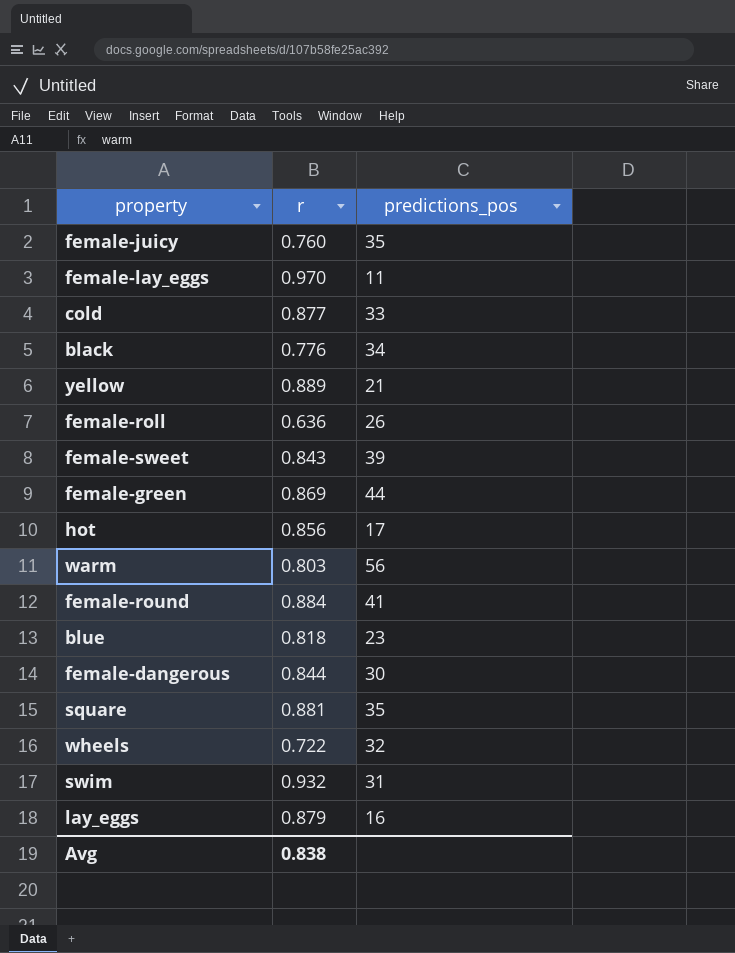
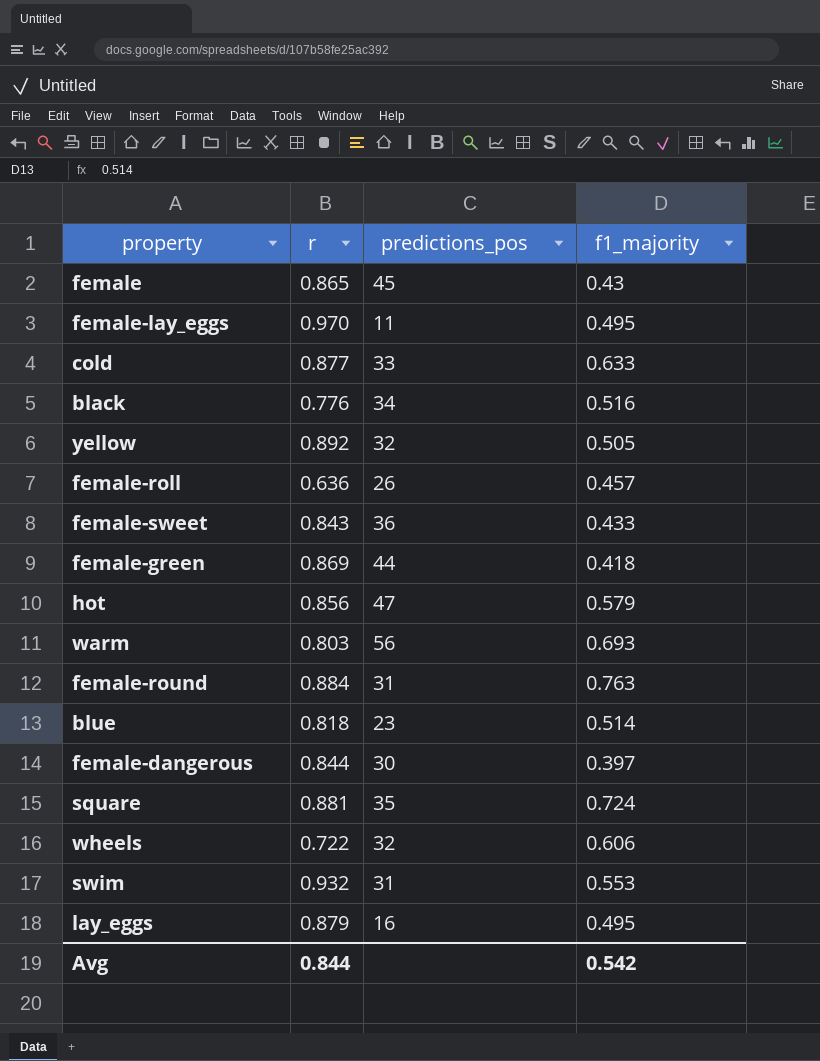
column f1_majority | position: none -> 4
row female-juicy: 0.760 | 35 -> none
row female: none -> 0.865 | 45 | 0.43
yellow | r: 0.889 -> 0.892
yellow | predictions_pos: 21 -> 32
female-sweet | predictions_pos: 39 -> 36
hot | predictions_pos: 17 -> 47
female-round | predictions_pos: 41 -> 31
Avg | r: 0.838 -> 0.844

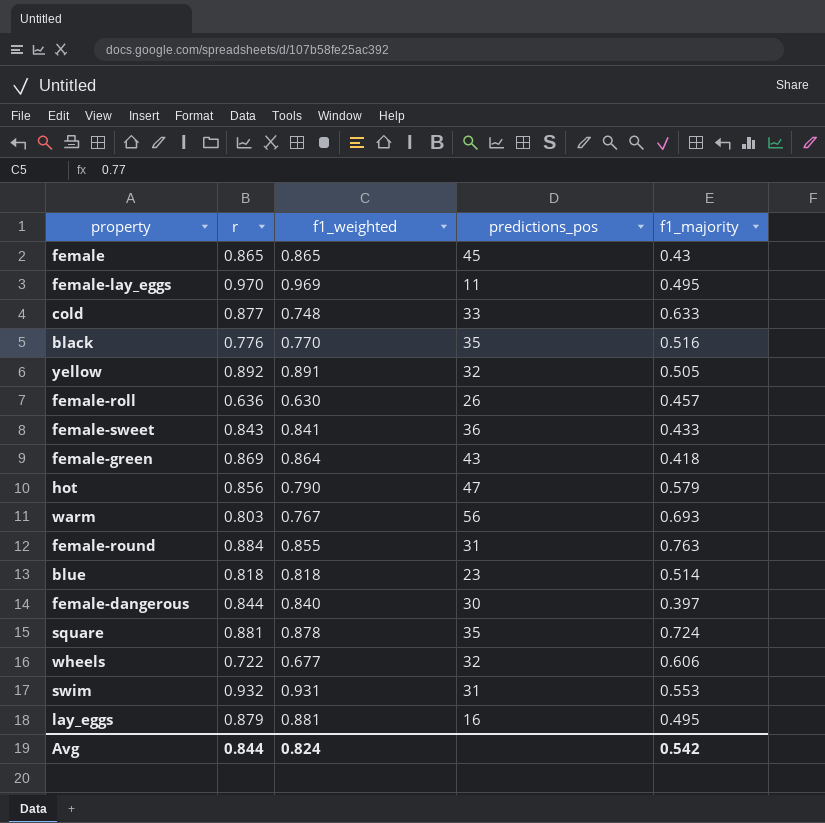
column f1_weighted | position: none -> 3
black | predictions_pos: 34 -> 35
female-green | predictions_pos: 44 -> 43

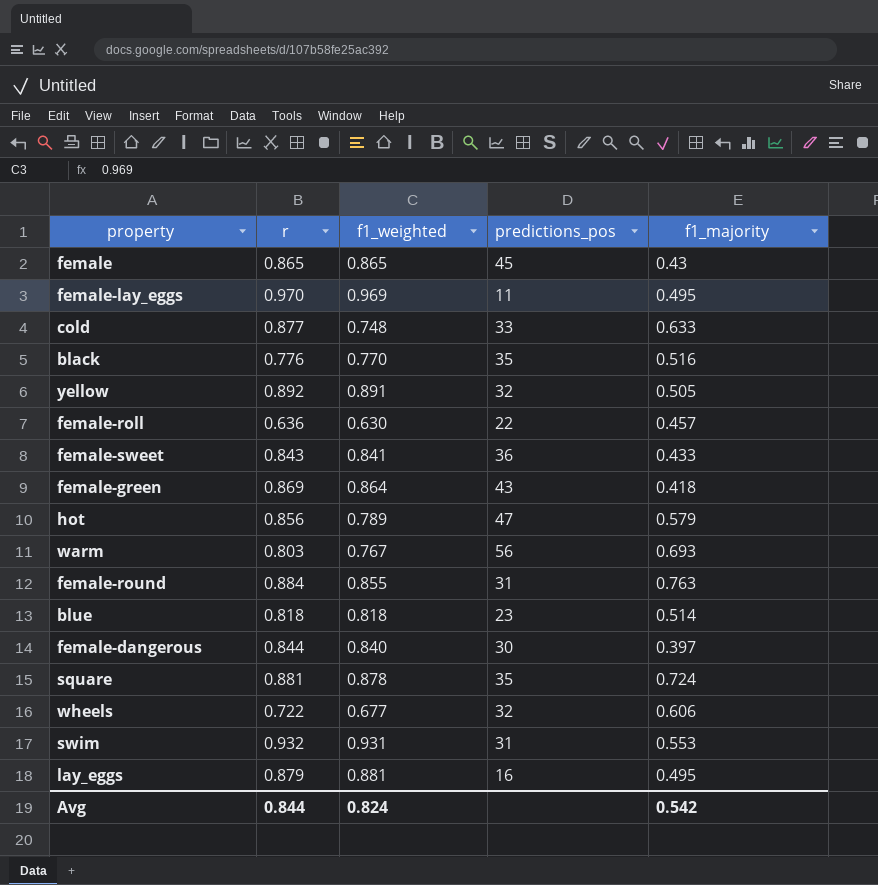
female-roll | predictions_pos: 26 -> 22
hot | f1_weighted: 0.790 -> 0.789

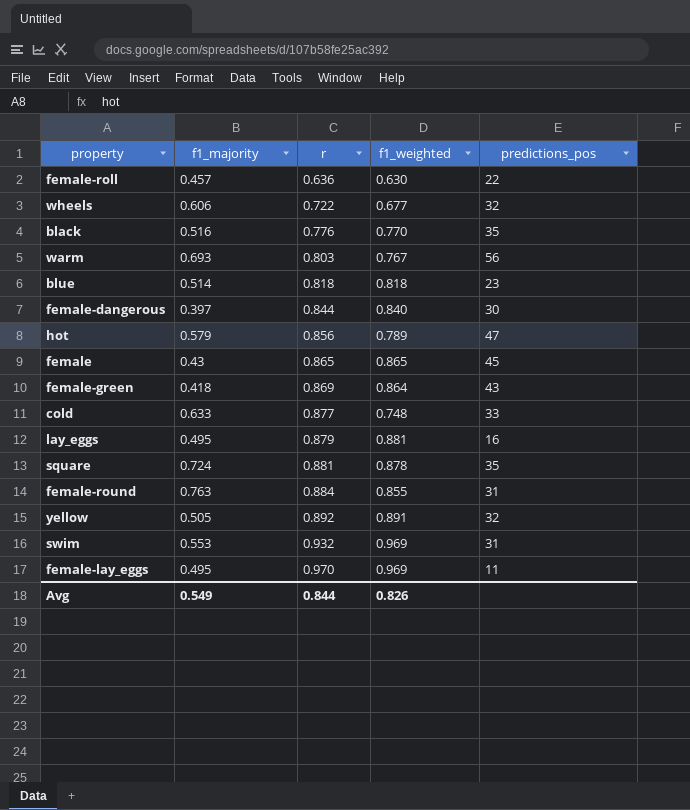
row order: none -> r ascending
column f1_majority | position: 5 -> 2
row female-sweet: 0.843 | 0.841 | 36 | 0.433 -> none
swim | f1_weighted: 0.931 -> 0.969
Avg | f1_majority: 0.542 -> 0.549
Avg | f1_weighted: 0.824 -> 0.826

